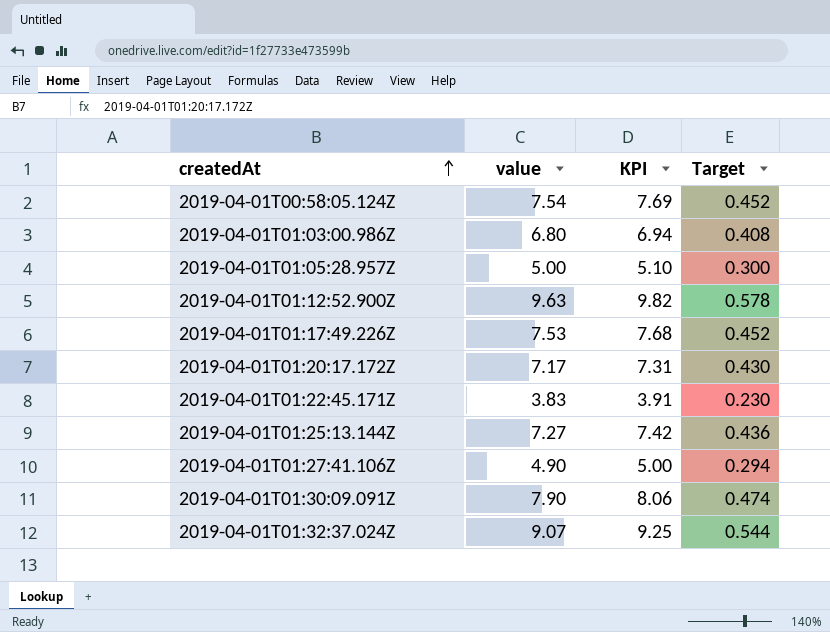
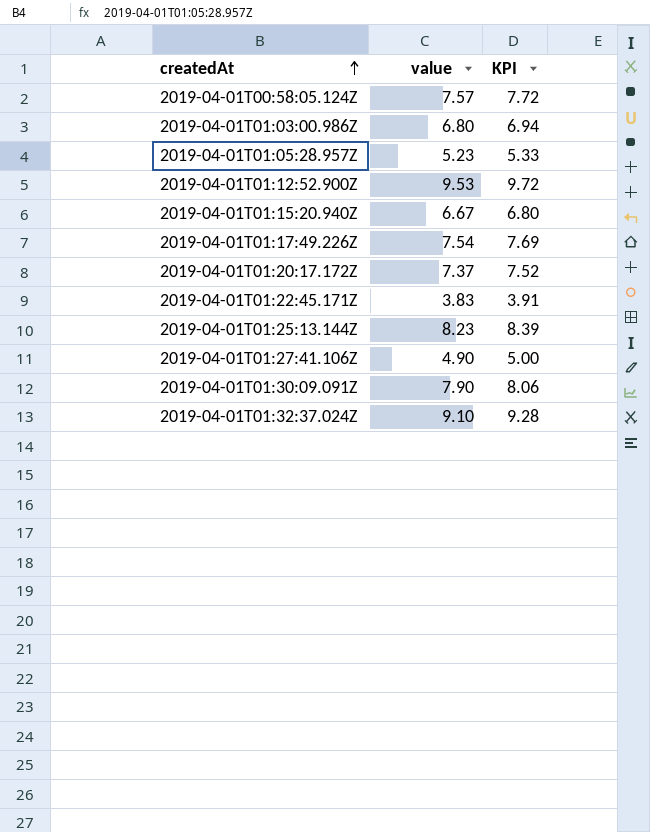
column Target | formula: [value] * 0.06 -> none
2019-04-01T00:58:05.124Z | value: 7.54 -> 7.57
2019-04-01T00:58:05.124Z | KPI: 7.69 -> 7.72
2019-04-01T01:05:28.957Z | value: 5.00 -> 5.23
2019-04-01T01:05:28.957Z | KPI: 5.10 -> 5.33
2019-04-01T01:12:52.900Z | value: 9.63 -> 9.53
2019-04-01T01:12:52.900Z | KPI: 9.82 -> 9.72
row 2019-04-01T01:15:20.940Z: none -> 6.67 | 6.80
2019-04-01T01:17:49.226Z | value: 7.53 -> 7.54
2019-04-01T01:17:49.226Z | KPI: 7.68 -> 7.69
2019-04-01T01:20:17.172Z | value: 7.17 -> 7.37
2019-04-01T01:20:17.172Z | KPI: 7.31 -> 7.52
2019-04-01T01:25:13.144Z | value: 7.27 -> 8.23
2019-04-01T01:25:13.144Z | KPI: 7.42 -> 8.39
2019-04-01T01:32:37.024Z | value: 9.07 -> 9.10
2019-04-01T01:32:37.024Z | KPI: 9.25 -> 9.28

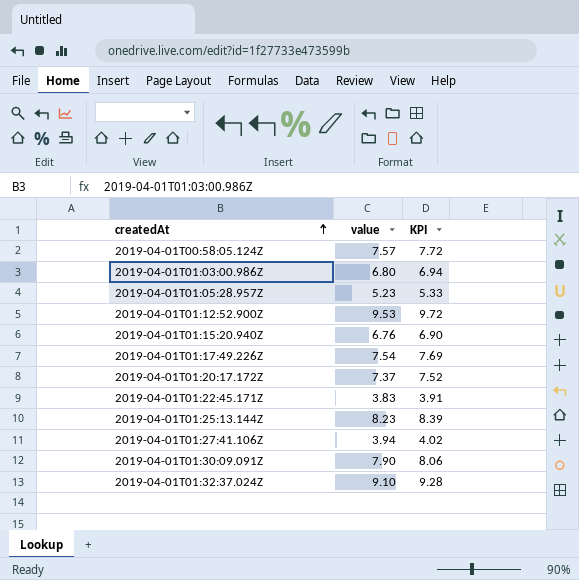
2019-04-01T01:15:20.940Z | value: 6.67 -> 6.76
2019-04-01T01:15:20.940Z | KPI: 6.80 -> 6.90
2019-04-01T01:27:41.106Z | value: 4.90 -> 3.94
2019-04-01T01:27:41.106Z | KPI: 5.00 -> 4.02

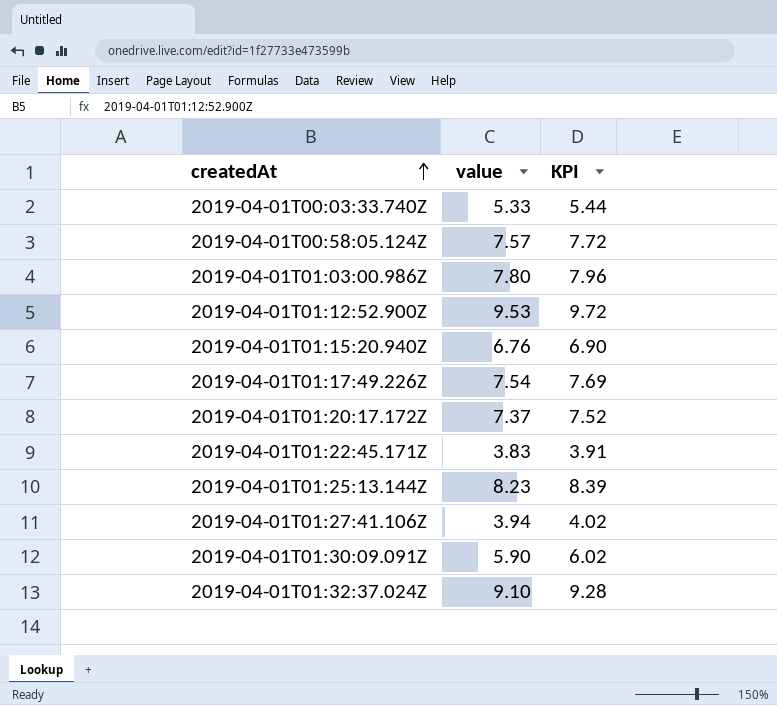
row 2019-04-01T01:05:28.957Z: 5.23 | 5.33 -> none
row 2019-04-01T00:03:33.740Z: none -> 5.33 | 5.44
2019-04-01T01:03:00.986Z | value: 6.80 -> 7.80
2019-04-01T01:03:00.986Z | KPI: 6.94 -> 7.96
2019-04-01T01:30:09.091Z | value: 7.90 -> 5.90
2019-04-01T01:30:09.091Z | KPI: 8.06 -> 6.02

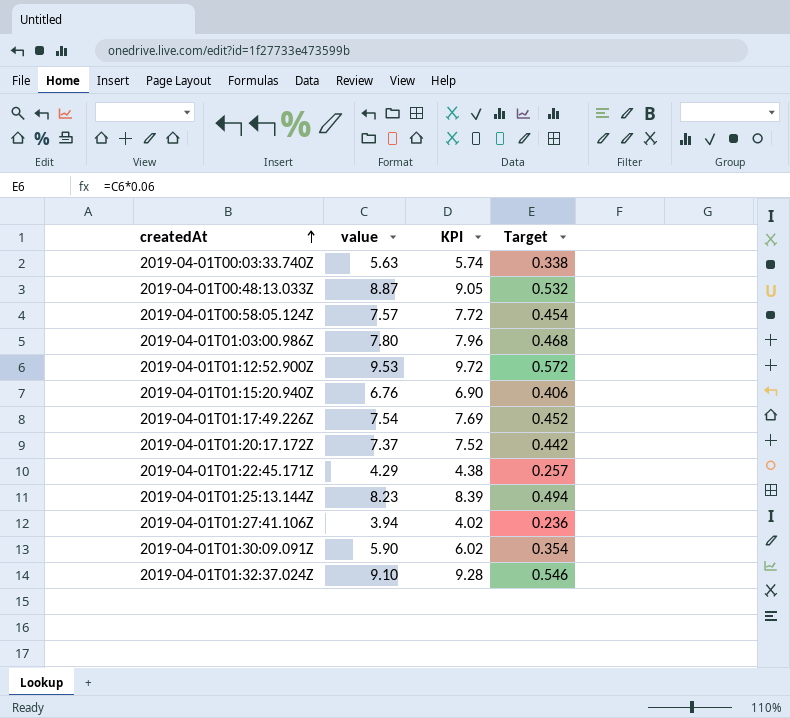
column Target | formula: none -> [value] * 0.06
2019-04-01T00:03:33.740Z | value: 5.33 -> 5.63
2019-04-01T00:03:33.740Z | KPI: 5.44 -> 5.74
row 2019-04-01T00:48:13.033Z: none -> 8.87 | 9.05 | 0.532
2019-04-01T01:22:45.171Z | value: 3.83 -> 4.29
2019-04-01T01:22:45.171Z | KPI: 3.91 -> 4.38

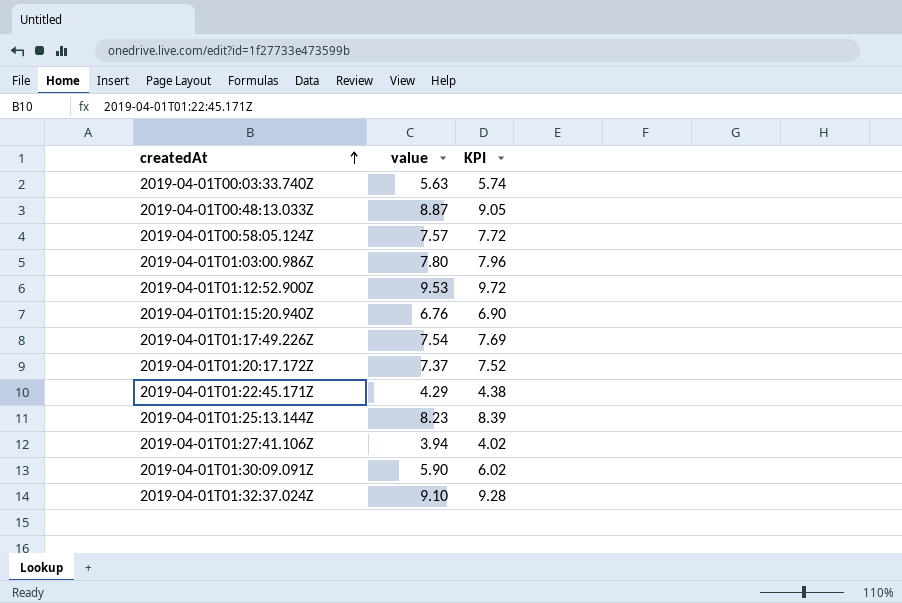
column Target | formula: [value] * 0.06 -> none

